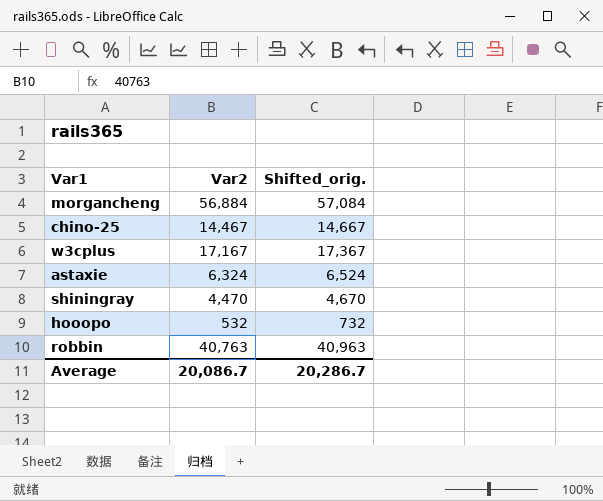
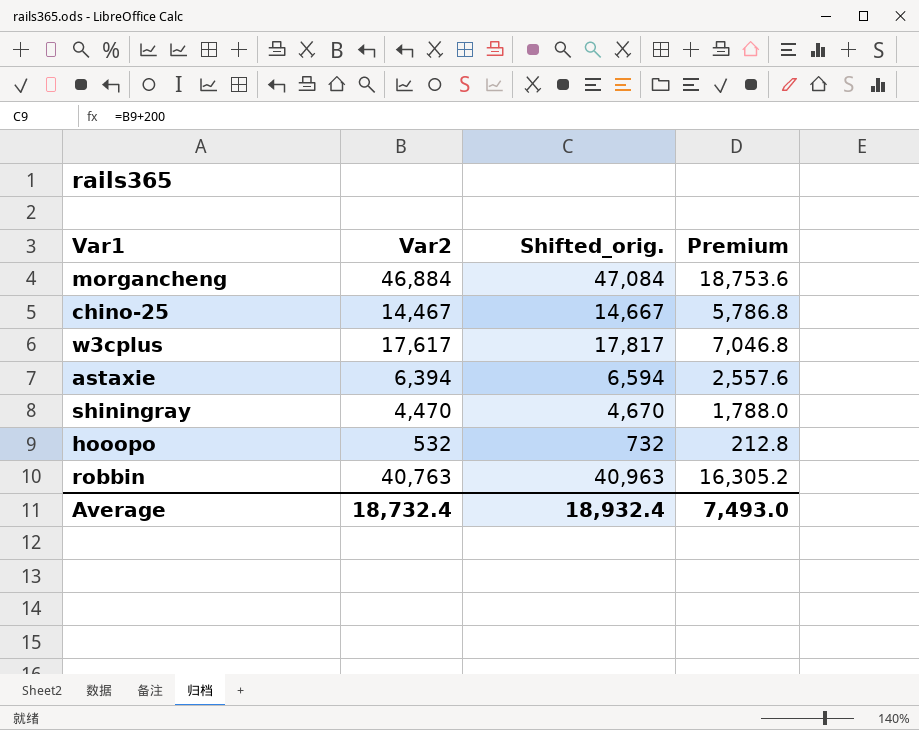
column Premium | formula: none -> [Var2] * 0.4
morgancheng | Var2: 56,884 -> 46,884
morgancheng | Shifted_orig.: 57,084 -> 47,084
w3cplus | Var2: 17,167 -> 17,617
w3cplus | Shifted_orig.: 17,367 -> 17,817
astaxie | Var2: 6,324 -> 6,394
astaxie | Shifted_orig.: 6,524 -> 6,594
Average | Var2: 20,086.7 -> 18,732.4
Average | Shifted_orig.: 20,286.7 -> 18,932.4

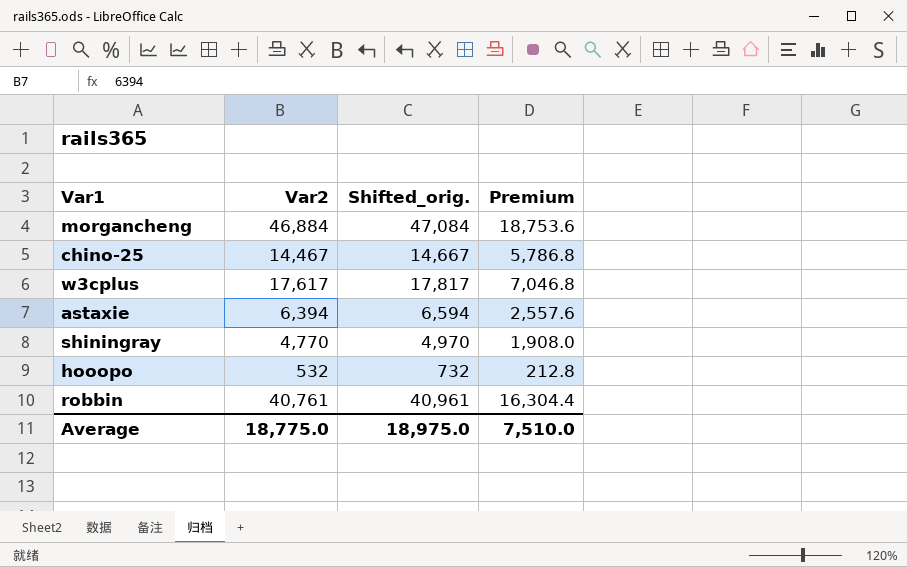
shiningray | Var2: 4,470 -> 4,770
shiningray | Shifted_orig.: 4,670 -> 4,970
shiningray | Premium: 1,788.0 -> 1,908.0
robbin | Var2: 40,763 -> 40,761
robbin | Shifted_orig.: 40,963 -> 40,961
robbin | Premium: 16,305.2 -> 16,304.4
Average | Var2: 18,732.4 -> 18,775.0
Average | Shifted_orig.: 18,932.4 -> 18,975.0
Average | Premium: 7,493.0 -> 7,510.0

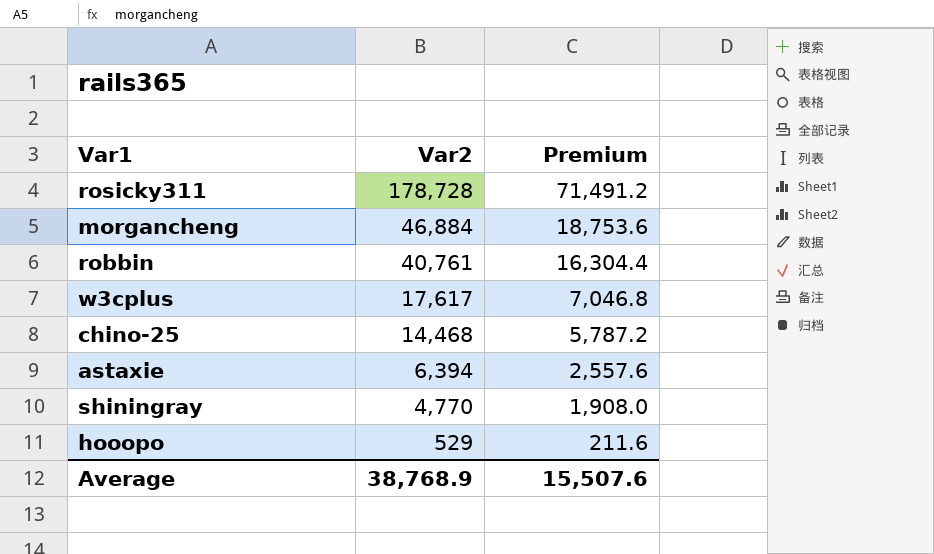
row order: none -> Var2 descending
column Shifted_orig. | formula: [Var2] + 200 -> none
row rosicky311: none -> 178,728 | 71,491.2
chino-25 | Var2: 14,467 -> 14,468
chino-25 | Premium: 5,786.8 -> 5,787.2
hooopo | Var2: 532 -> 529
hooopo | Premium: 212.8 -> 211.6
Average | Var2: 18,775.0 -> 38,768.9
Average | Premium: 7,510.0 -> 15,507.6

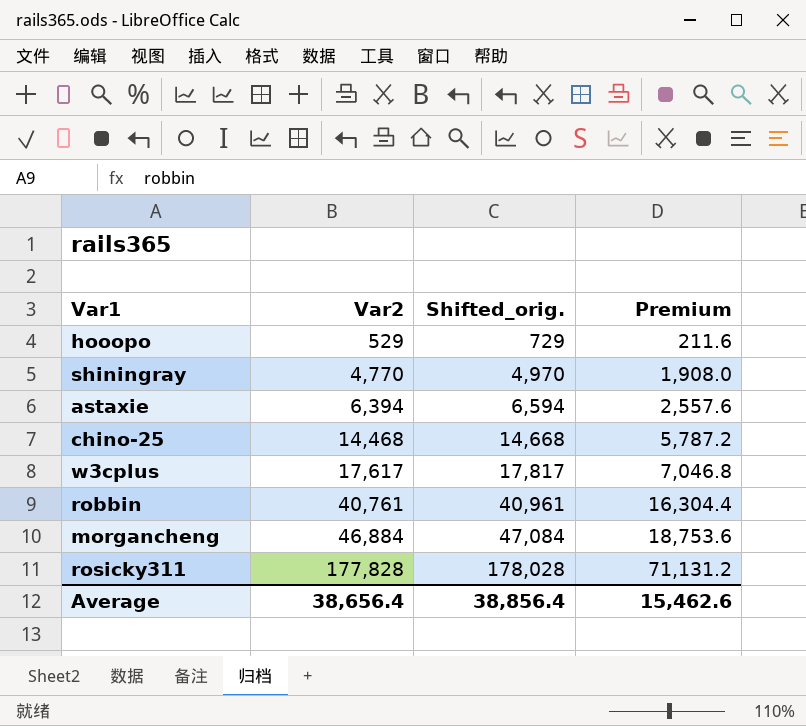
row order: Var2 descending -> Var2 ascending
column Shifted_orig. | formula: none -> [Var2] + 200
rosicky311 | Var2: 178,728 -> 177,828
rosicky311 | Premium: 71,491.2 -> 71,131.2
Average | Var2: 38,768.9 -> 38,656.4
Average | Premium: 15,507.6 -> 15,462.6

